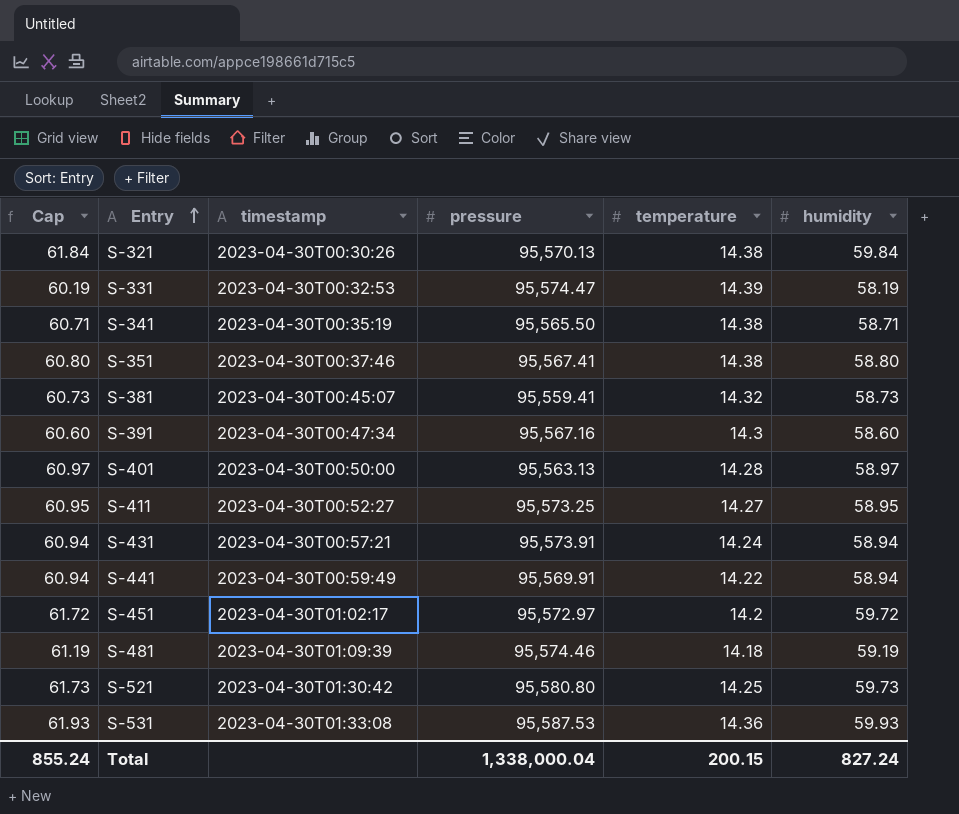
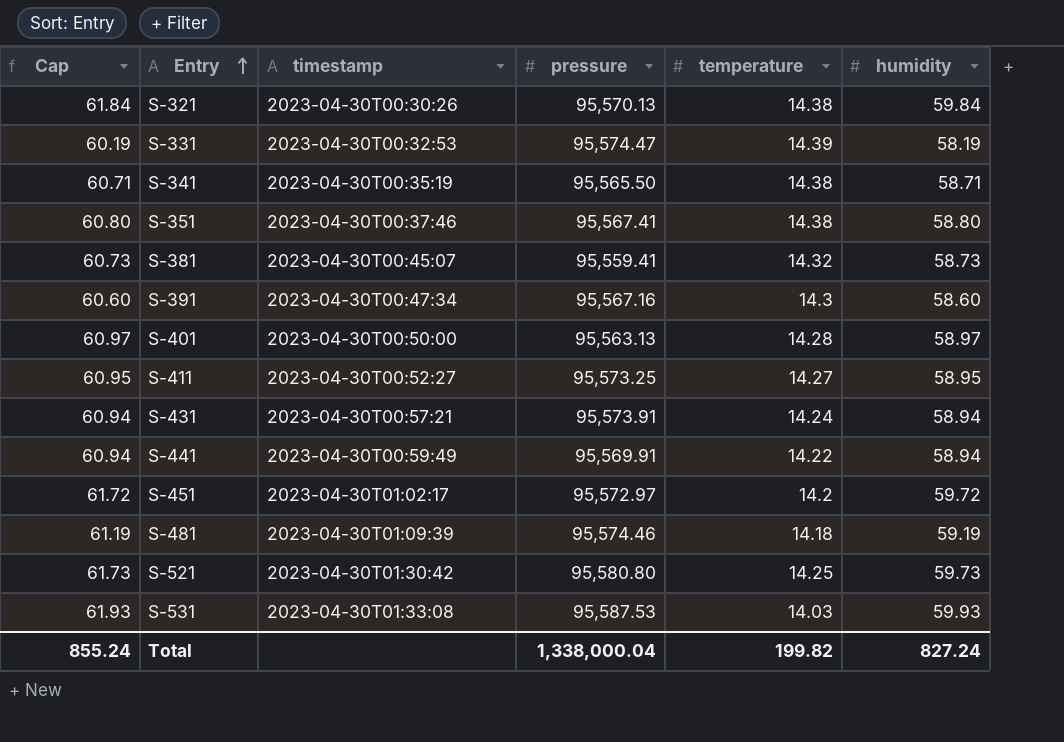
S-531 | temperature: 14.36 -> 14.03
Total | temperature: 200.15 -> 199.82

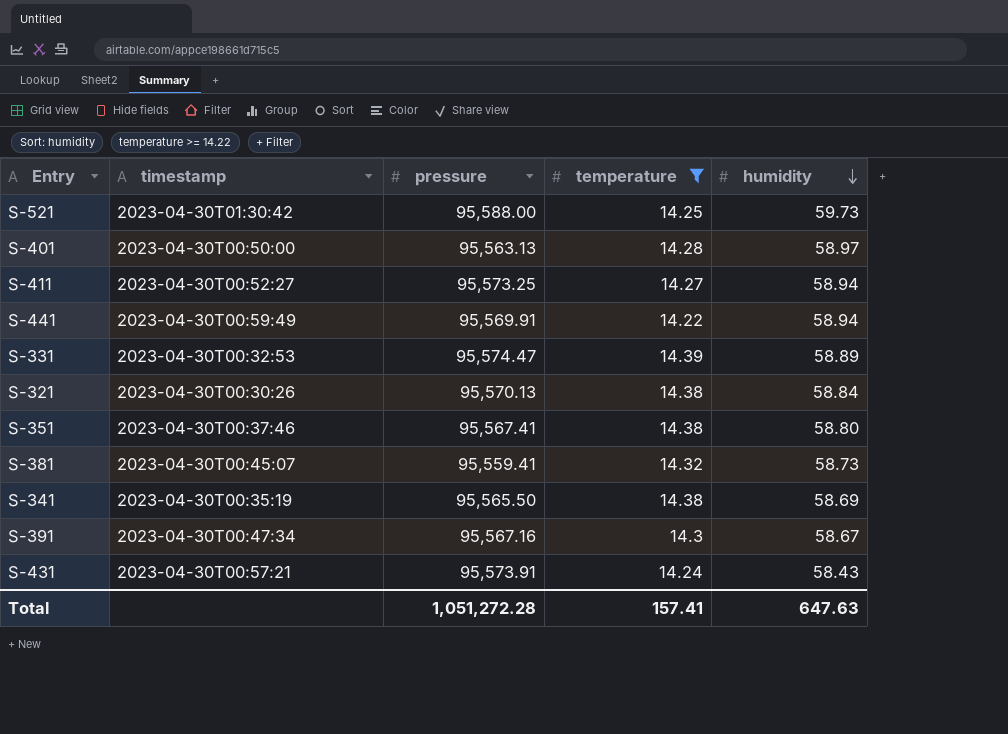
filter: none -> temperature >= 14.22
row order: Entry ascending -> humidity descending
column Cap | formula: [humidity] + 2 -> none
S-521 | pressure: 95,580.80 -> 95,588.00
S-411 | humidity: 58.95 -> 58.94
S-331 | humidity: 58.19 -> 58.89
S-321 | humidity: 59.84 -> 58.84
S-341 | humidity: 58.71 -> 58.69
S-391 | humidity: 58.60 -> 58.67
S-431 | humidity: 58.94 -> 58.43
Total | pressure: 1,338,000.04 -> 1,051,272.28
Total | temperature: 199.82 -> 157.41
Total | humidity: 827.24 -> 647.63

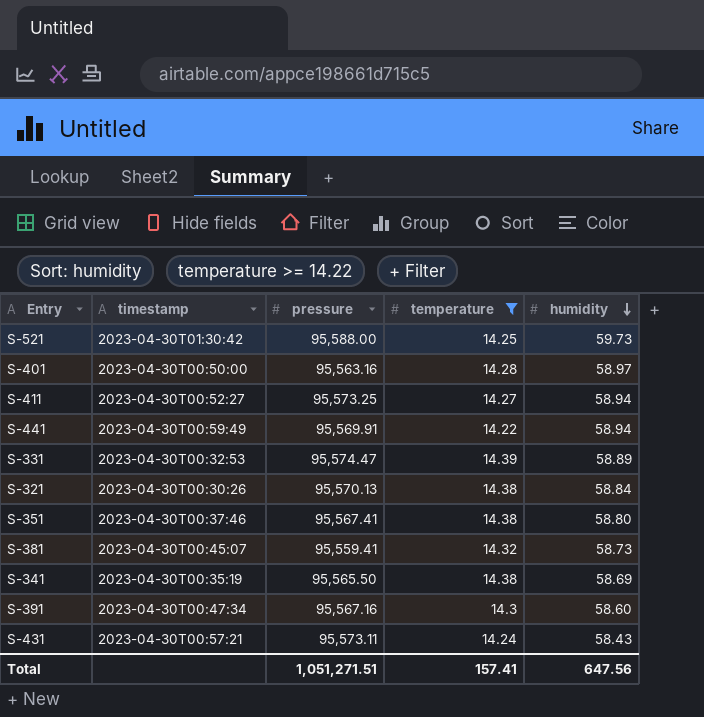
S-401 | pressure: 95,563.13 -> 95,563.16
S-391 | humidity: 58.67 -> 58.60
S-431 | pressure: 95,573.91 -> 95,573.11
Total | pressure: 1,051,272.28 -> 1,051,271.51
Total | humidity: 647.63 -> 647.56

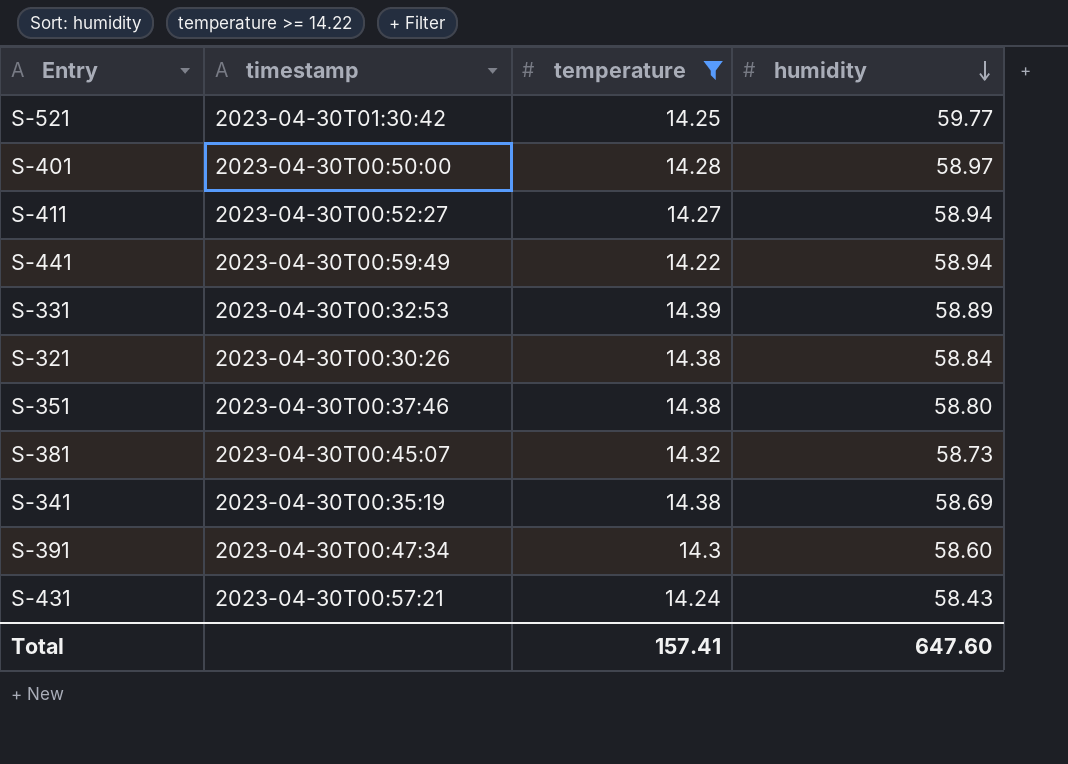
column pressure | position: 3 -> none
S-521 | humidity: 59.73 -> 59.77
Total | humidity: 647.56 -> 647.60

